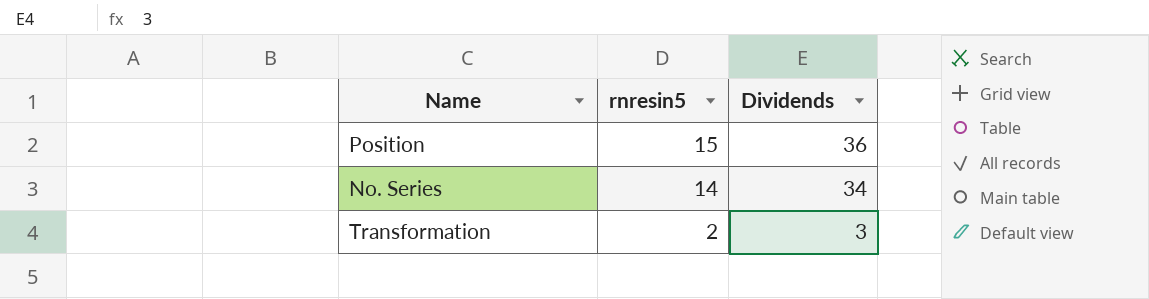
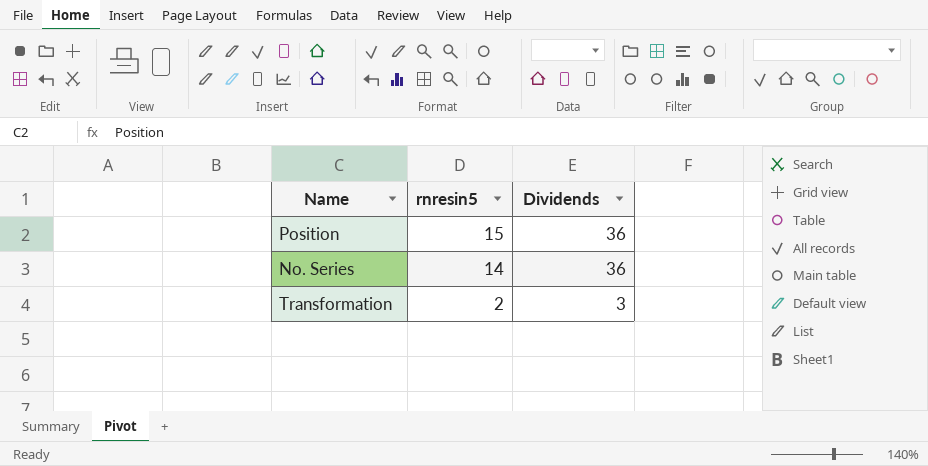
No. Series | Dividends: 34 -> 36

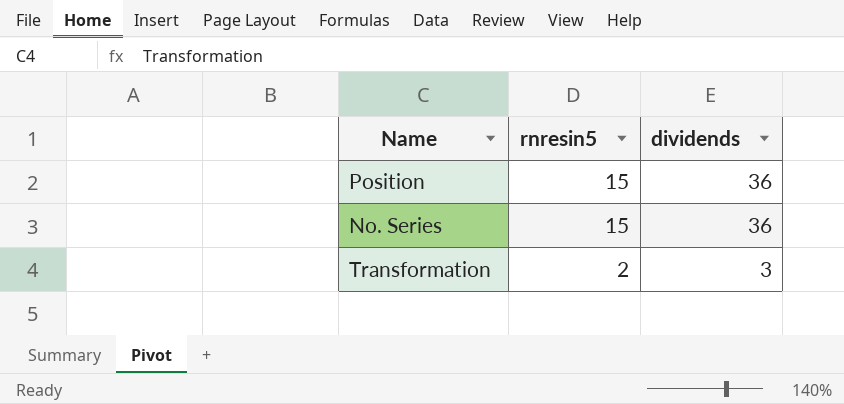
column name: Dividends -> dividends
No. Series | rnresin5: 14 -> 15

